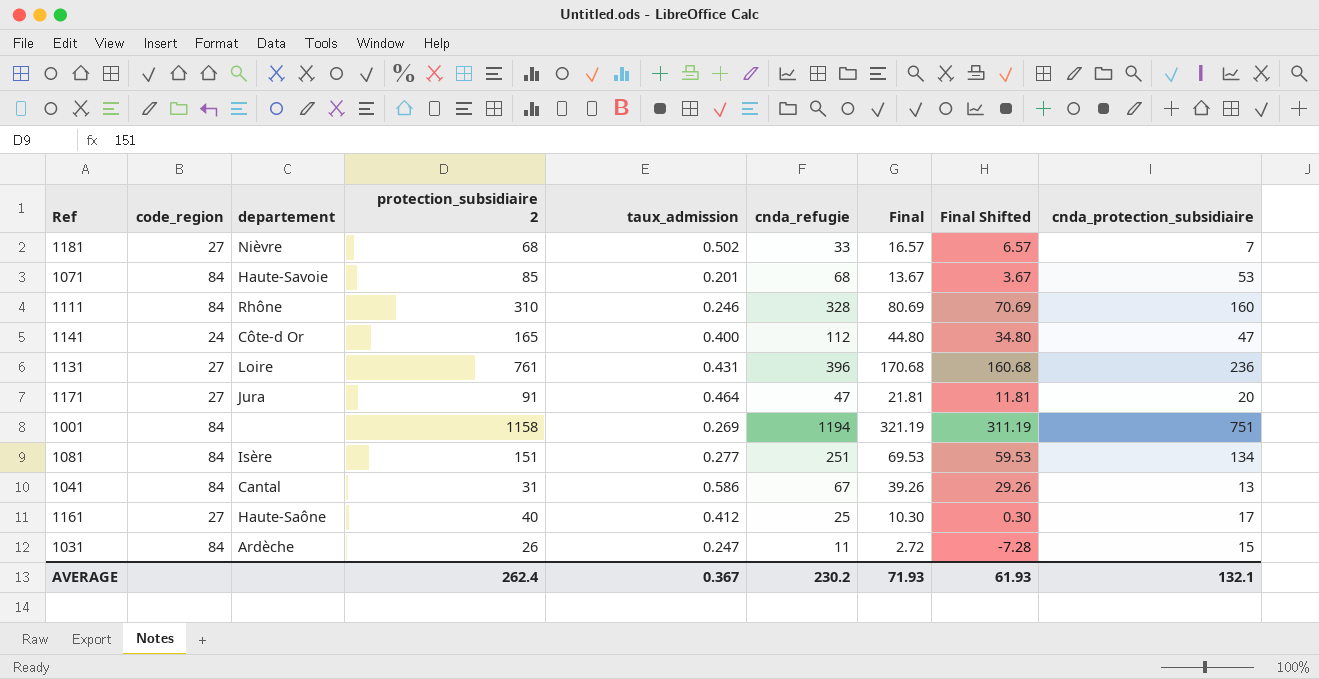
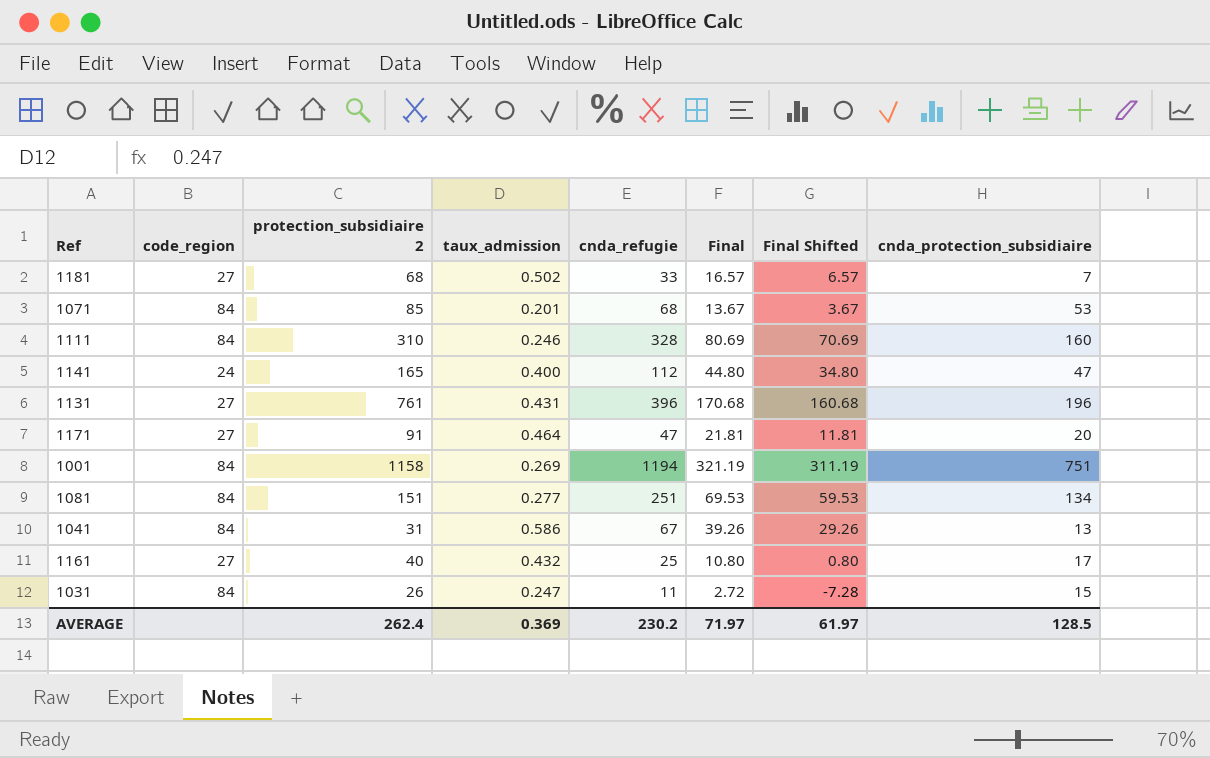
column departement | position: 3 -> none
1131 | cnda_protection_subsidiaire: 236 -> 196
1161 | taux_admission: 0.412 -> 0.432
1161 | Final: 10.30 -> 10.80
1161 | Final Shifted: 0.30 -> 0.80
AVERAGE | taux_admission: 0.367 -> 0.369
AVERAGE | Final: 71.93 -> 71.97
AVERAGE | Final Shifted: 61.93 -> 61.97
AVERAGE | cnda_protection_subsidiaire: 132.1 -> 128.5

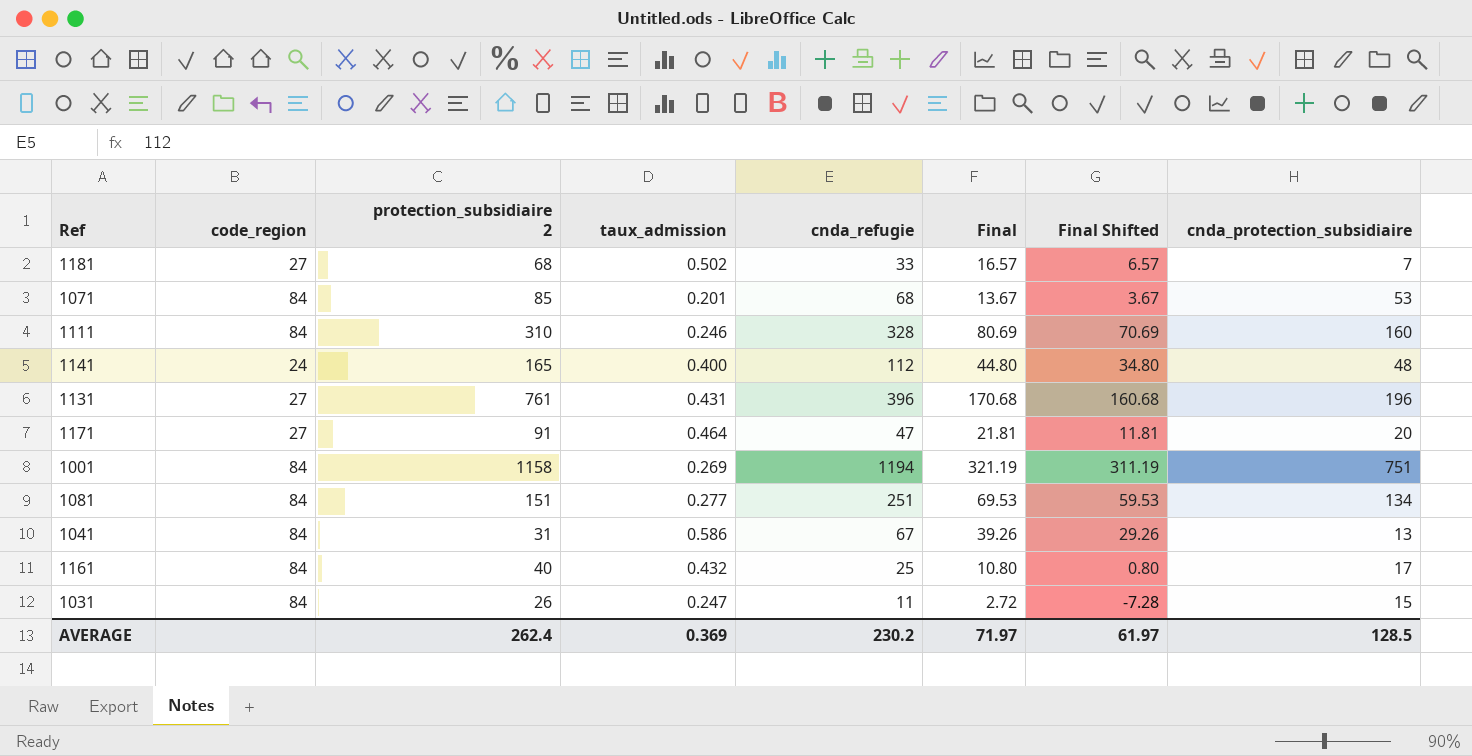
1141 | cnda_protection_subsidiaire: 47 -> 48
1161 | code_region: 27 -> 84

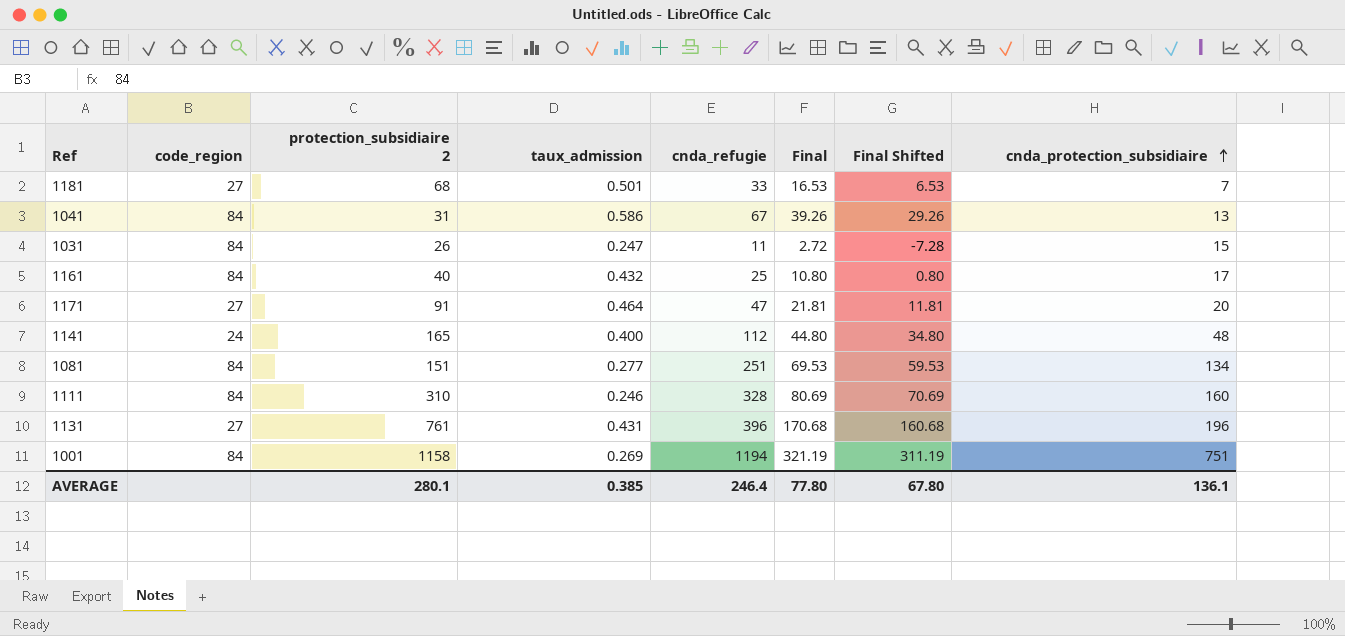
row order: none -> cnda_protection_subsidiaire ascending
row 1071: 84 | 85 | 0.201 | 68 | 13.67 | 3.67 | 53 -> none
1181 | taux_admission: 0.502 -> 0.501
1181 | Final: 16.57 -> 16.53
1181 | Final Shifted: 6.57 -> 6.53
AVERAGE | protection_subsidiaire 2: 262.4 -> 280.1
AVERAGE | taux_admission: 0.369 -> 0.385
AVERAGE | cnda_refugie: 230.2 -> 246.4
AVERAGE | Final: 71.97 -> 77.80
AVERAGE | Final Shifted: 61.97 -> 67.80
AVERAGE | cnda_protection_subsidiaire: 128.5 -> 136.1

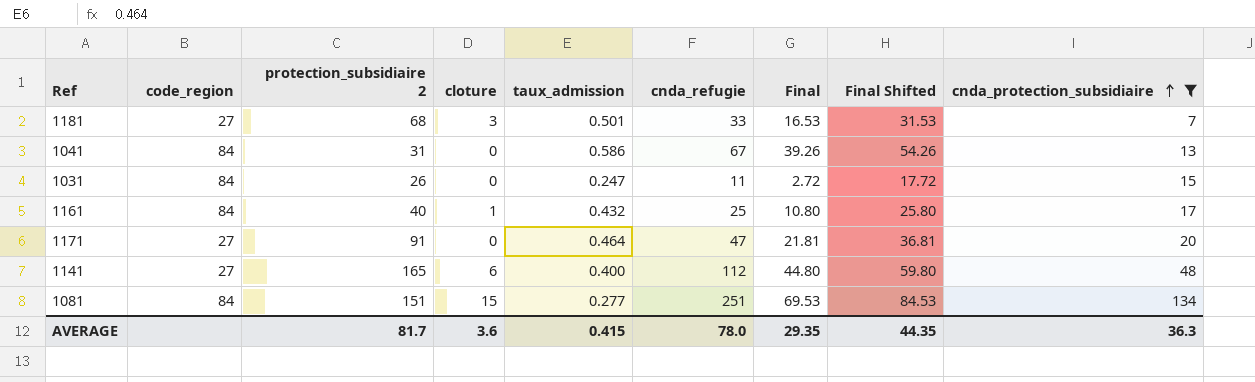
filter: none -> cnda_protection_subsidiaire <= 134
column cloture | position: none -> 4
column Final Shifted | formula: [Final] - 10 -> [Final] + 15
1141 | code_region: 24 -> 27
AVERAGE | protection_subsidiaire 2: 280.1 -> 81.7
AVERAGE | taux_admission: 0.385 -> 0.415
AVERAGE | cnda_refugie: 246.4 -> 78.0
AVERAGE | Final: 77.80 -> 29.35
AVERAGE | Final Shifted: 67.80 -> 44.35
AVERAGE | cnda_protection_subsidiaire: 136.1 -> 36.3

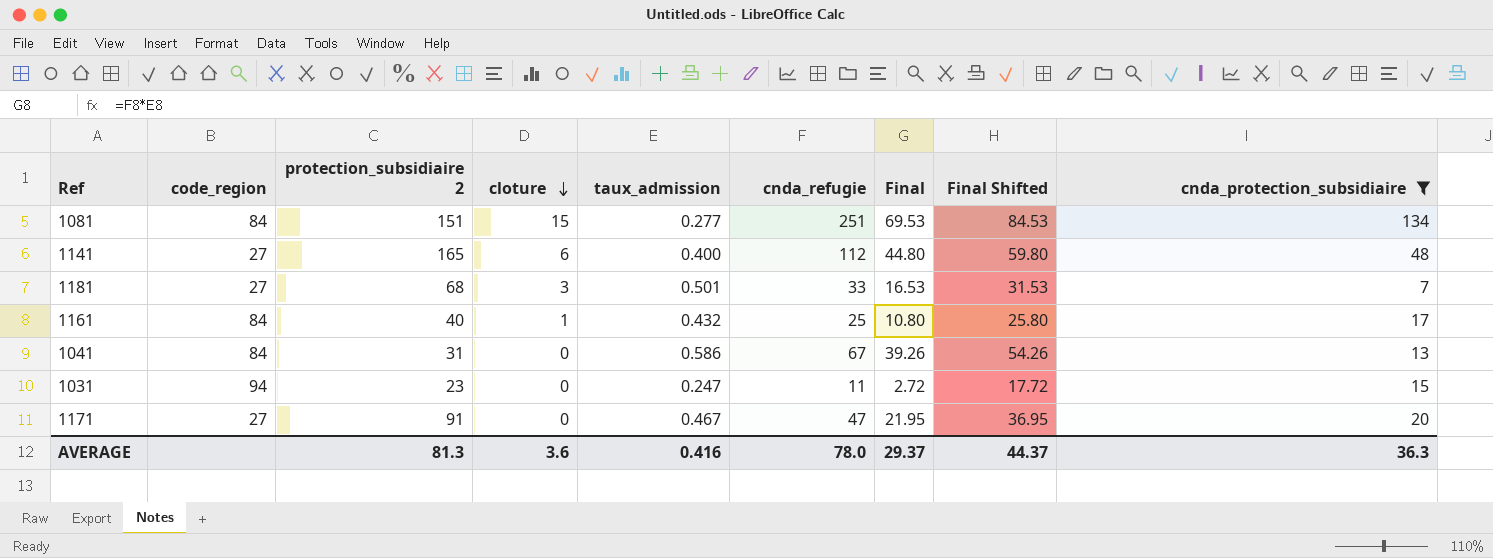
row order: cnda_protection_subsidiaire ascending -> cloture descending
1031 | code_region: 84 -> 94
1031 | protection_subsidiaire 2: 26 -> 23
1171 | taux_admission: 0.464 -> 0.467
1171 | Final: 21.81 -> 21.95
1171 | Final Shifted: 36.81 -> 36.95
AVERAGE | protection_subsidiaire 2: 81.7 -> 81.3
AVERAGE | taux_admission: 0.415 -> 0.416
AVERAGE | Final: 29.35 -> 29.37
AVERAGE | Final Shifted: 44.35 -> 44.37

